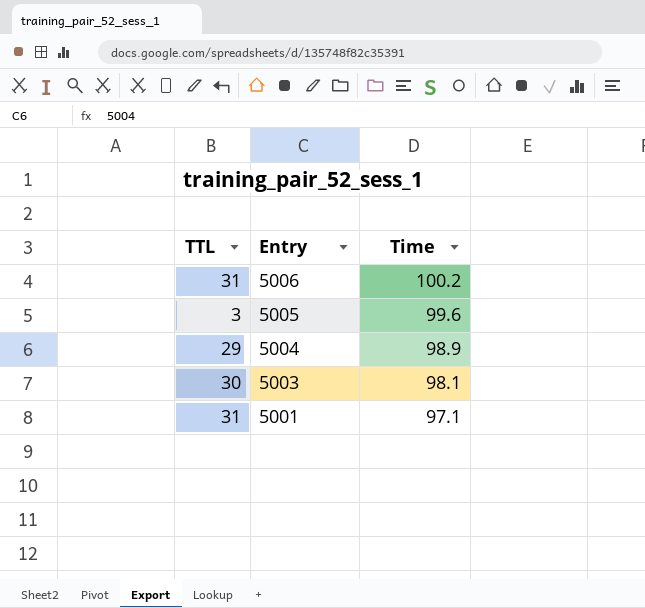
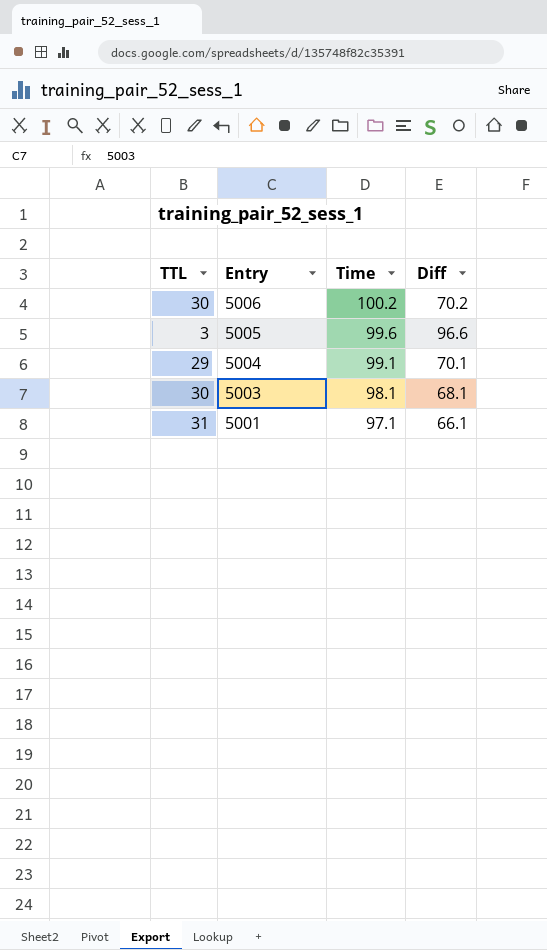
column Diff | formula: none -> [Time] - [TTL]
5006 | TTL: 31 -> 30
5004 | Time: 98.9 -> 99.1

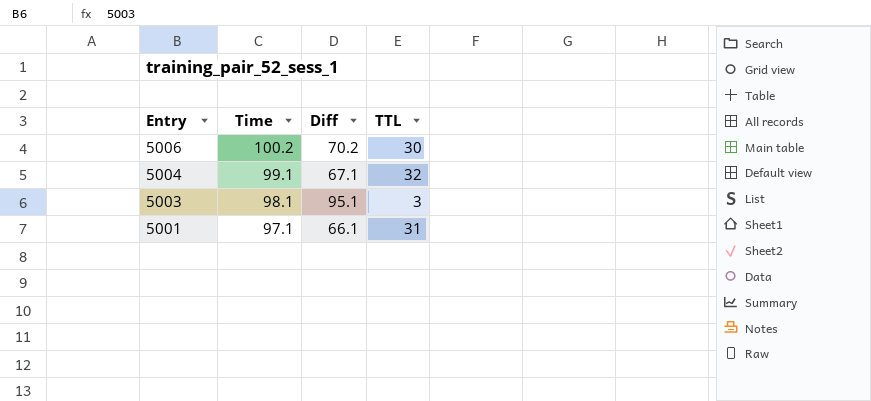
column TTL | position: 1 -> 4
row 5005: 3 | 99.6 | 96.6 -> none
5004 | Diff: 70.1 -> 67.1
5004 | TTL: 29 -> 32
5003 | Diff: 68.1 -> 95.1
5003 | TTL: 30 -> 3

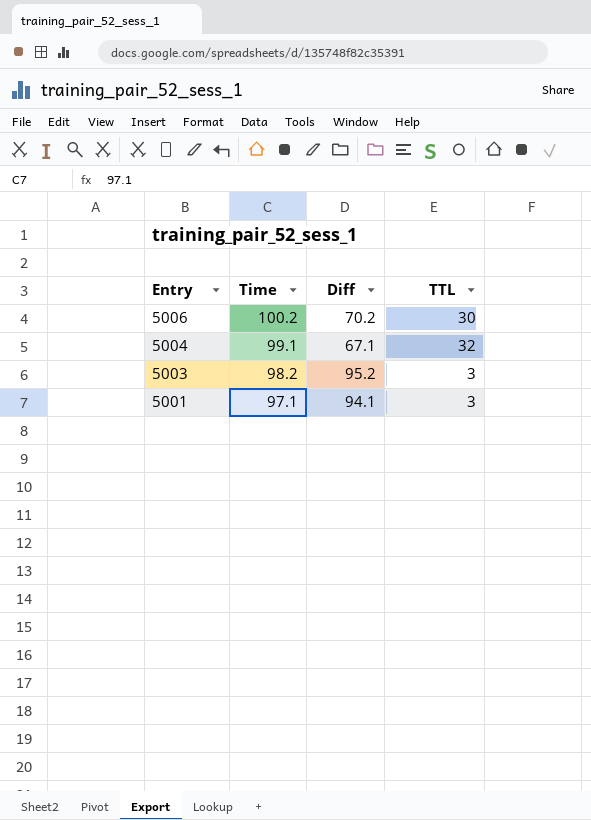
5003 | Time: 98.1 -> 98.2
5003 | Diff: 95.1 -> 95.2
5001 | Diff: 66.1 -> 94.1
5001 | TTL: 31 -> 3

